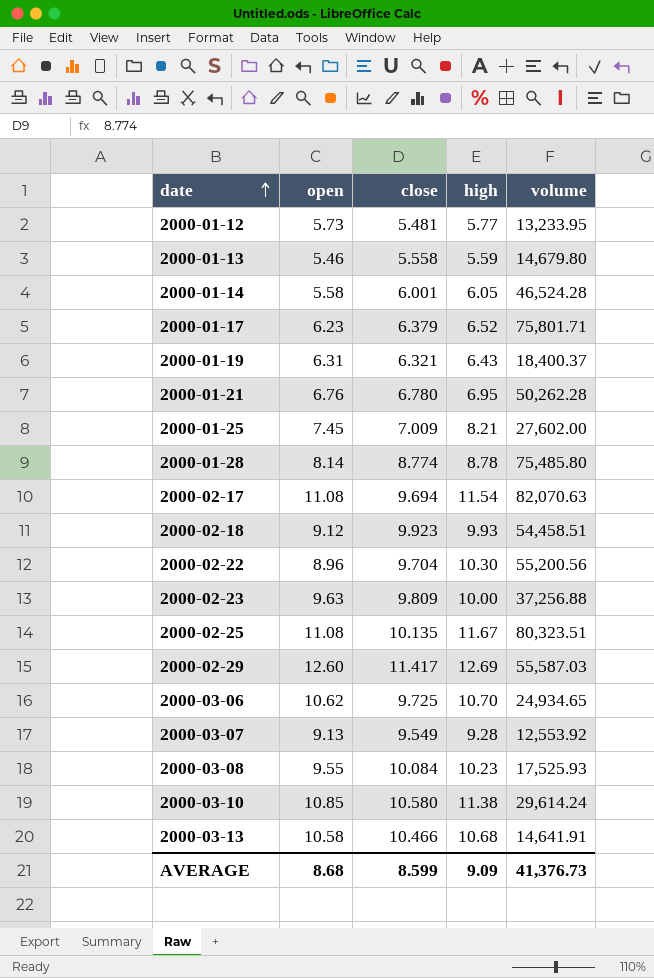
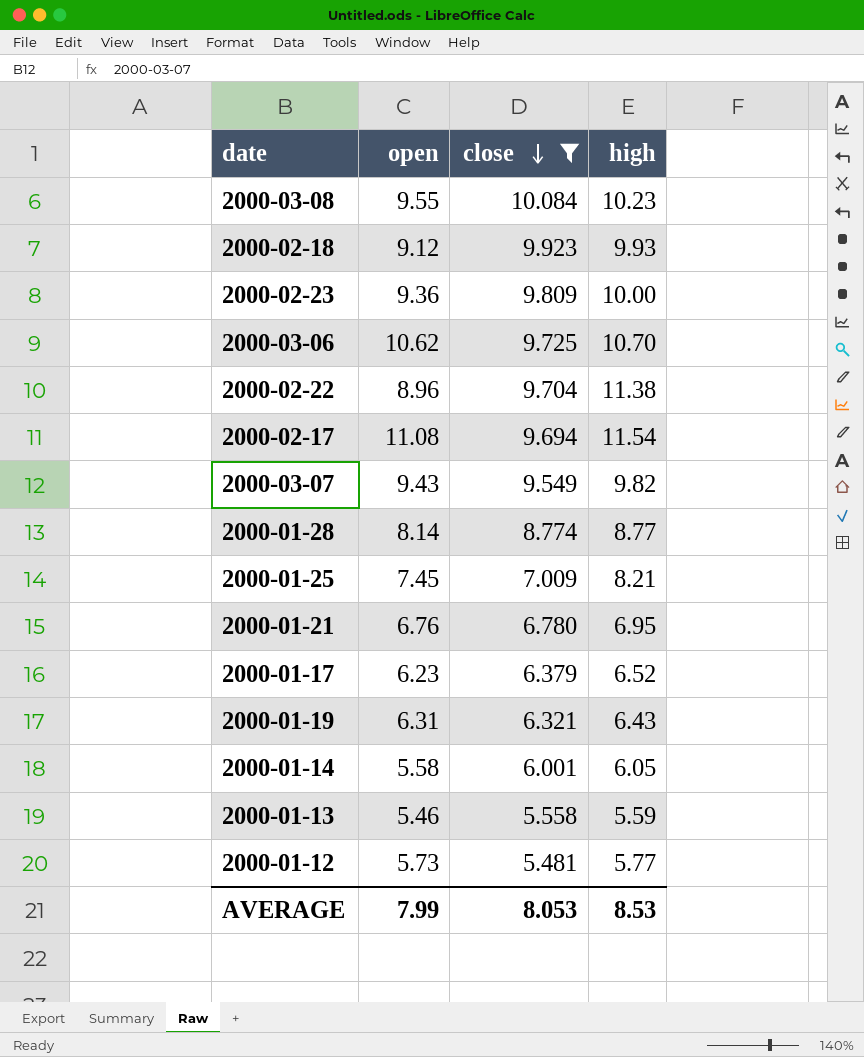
filter: none -> close <= 10.084
row order: date ascending -> close descending
column volume | position: 5 -> none
2000-02-23 | open: 9.63 -> 9.36
2000-02-22 | high: 10.30 -> 11.38
2000-03-07 | open: 9.13 -> 9.43
2000-03-07 | high: 9.28 -> 9.82
2000-01-28 | high: 8.78 -> 8.77
AVERAGE | open: 8.68 -> 7.99
AVERAGE | close: 8.599 -> 8.053
AVERAGE | high: 9.09 -> 8.53

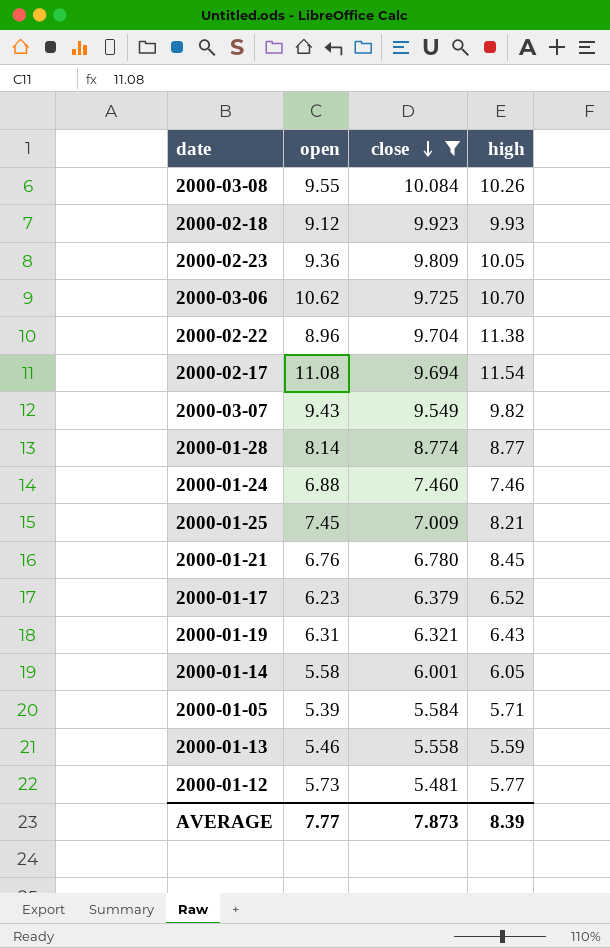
2000-03-08 | high: 10.23 -> 10.26
2000-02-23 | high: 10.00 -> 10.05
row 2000-01-24: none -> 6.88 | 7.460 | 7.46
2000-01-21 | high: 6.95 -> 8.45
row 2000-01-05: none -> 5.39 | 5.584 | 5.71
AVERAGE | open: 7.99 -> 7.77
AVERAGE | close: 8.053 -> 7.873
AVERAGE | high: 8.53 -> 8.39

